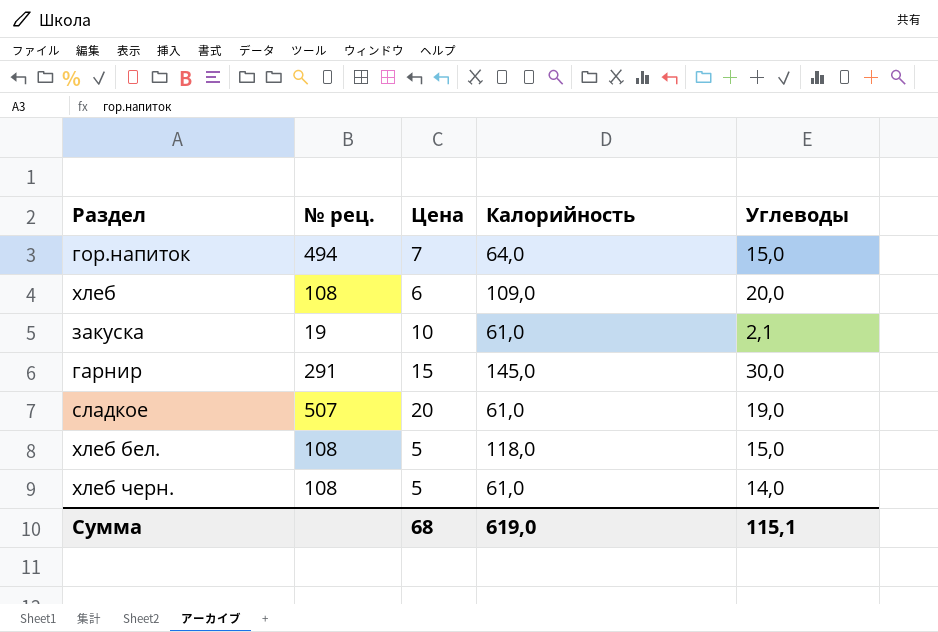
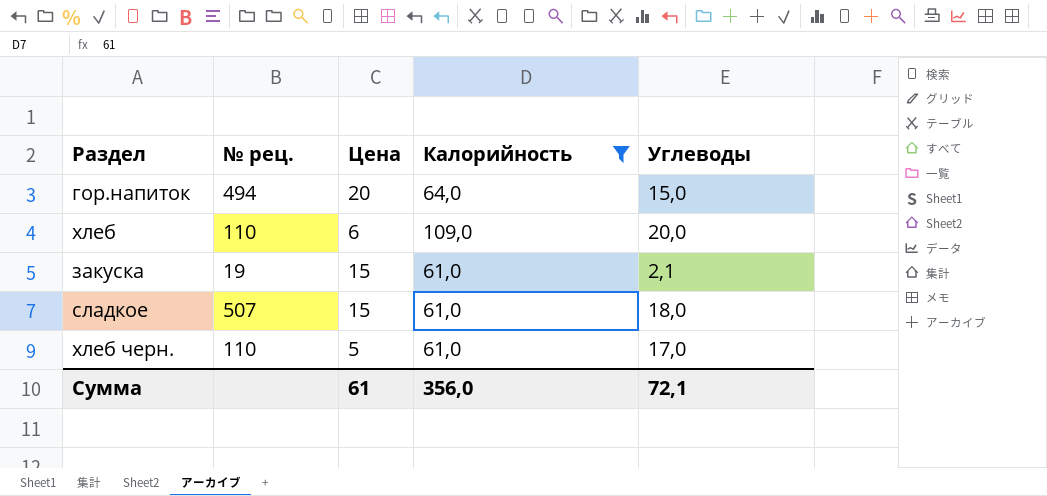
filter: none -> Калорийность <= 109,0
гор.напиток | Цена: 7 -> 20
хлеб | № рец.: 108 -> 110
закуска | Цена: 10 -> 15
сладкое | Цена: 20 -> 15
сладкое | Углеводы: 19,0 -> 18,0
хлеб черн. | № рец.: 108 -> 110
хлеб черн. | Углеводы: 14,0 -> 17,0
Сумма | Цена: 68 -> 61
Сумма | Калорийность: 619,0 -> 356,0
Сумма | Углеводы: 115,1 -> 72,1

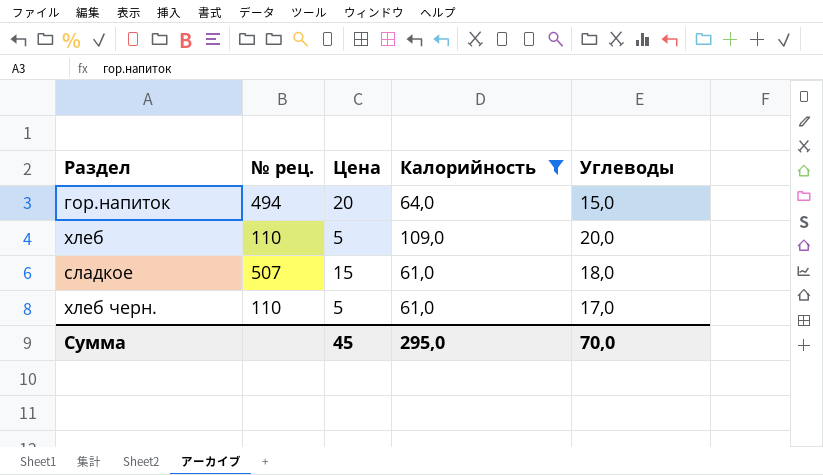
row закуска: 19 | 15 | 61,0 | 2,1 -> none
хлеб | Цена: 6 -> 5
Сумма | Цена: 61 -> 45
Сумма | Калорийность: 356,0 -> 295,0
Сумма | Углеводы: 72,1 -> 70,0

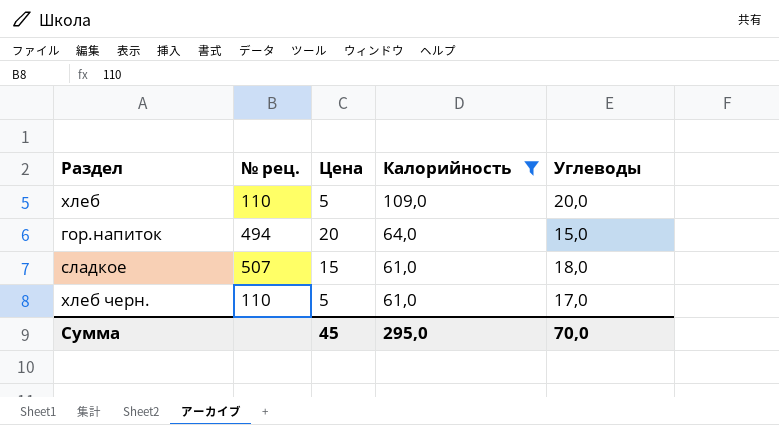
row order: none -> Калорийность descending

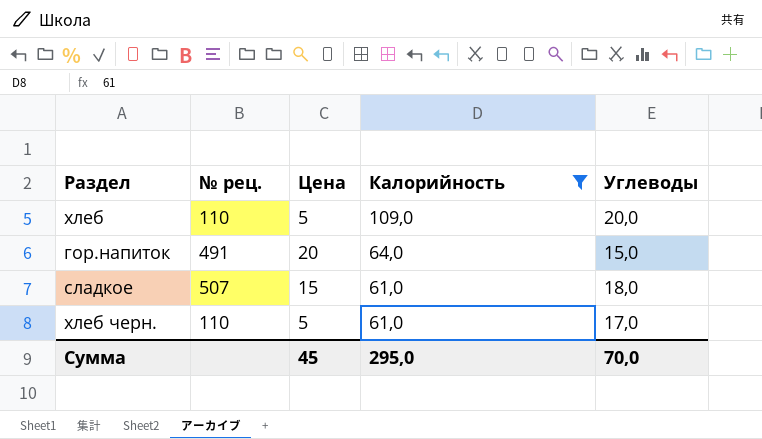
гор.напиток | № рец.: 494 -> 491

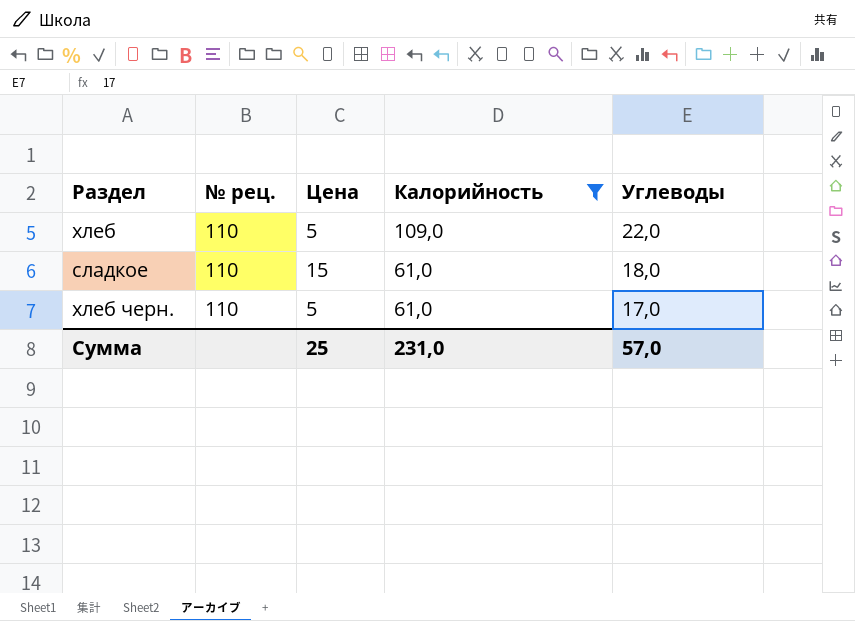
row гор.напиток: 491 | 20 | 64,0 | 15,0 -> none
хлеб | Углеводы: 20,0 -> 22,0
сладкое | № рец.: 507 -> 110
Сумма | Цена: 45 -> 25
Сумма | Калорийность: 295,0 -> 231,0
Сумма | Углеводы: 70,0 -> 57,0

